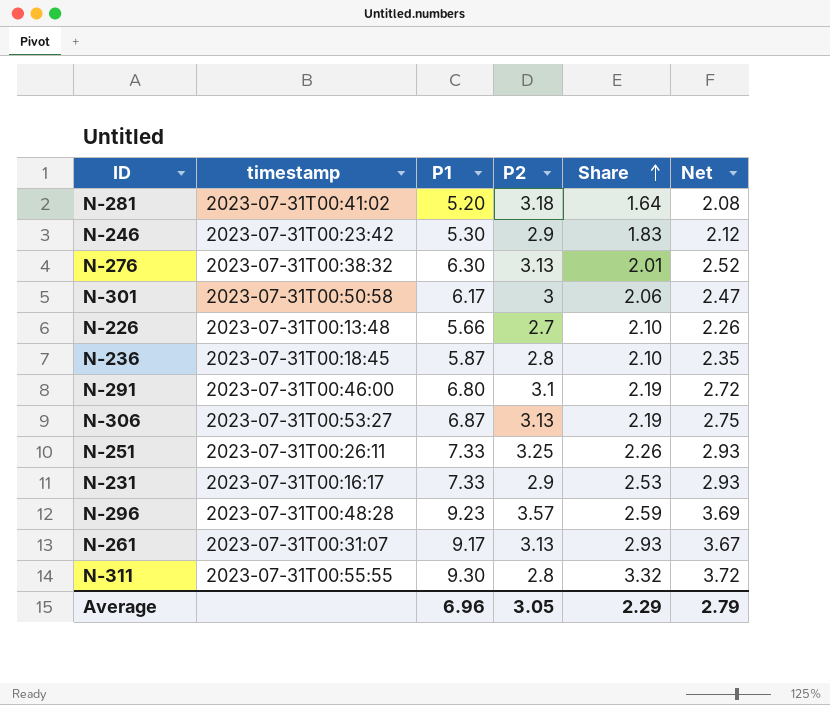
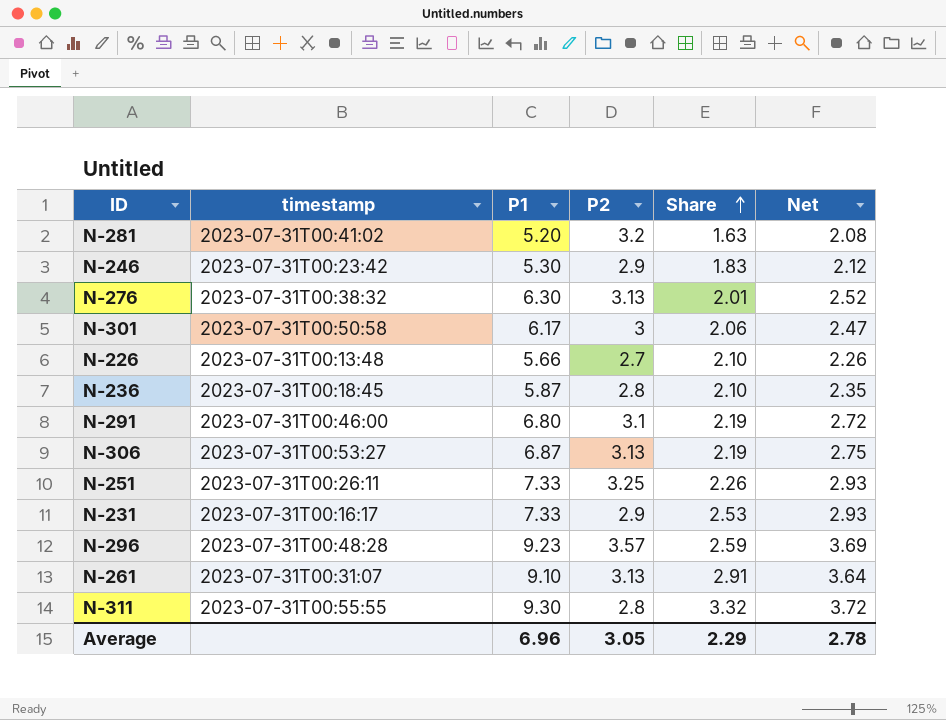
N-281 | P2: 3.18 -> 3.2
N-281 | Share: 1.64 -> 1.63
N-261 | P1: 9.17 -> 9.10
N-261 | Share: 2.93 -> 2.91
N-261 | Net: 3.67 -> 3.64
Average | Net: 2.79 -> 2.78

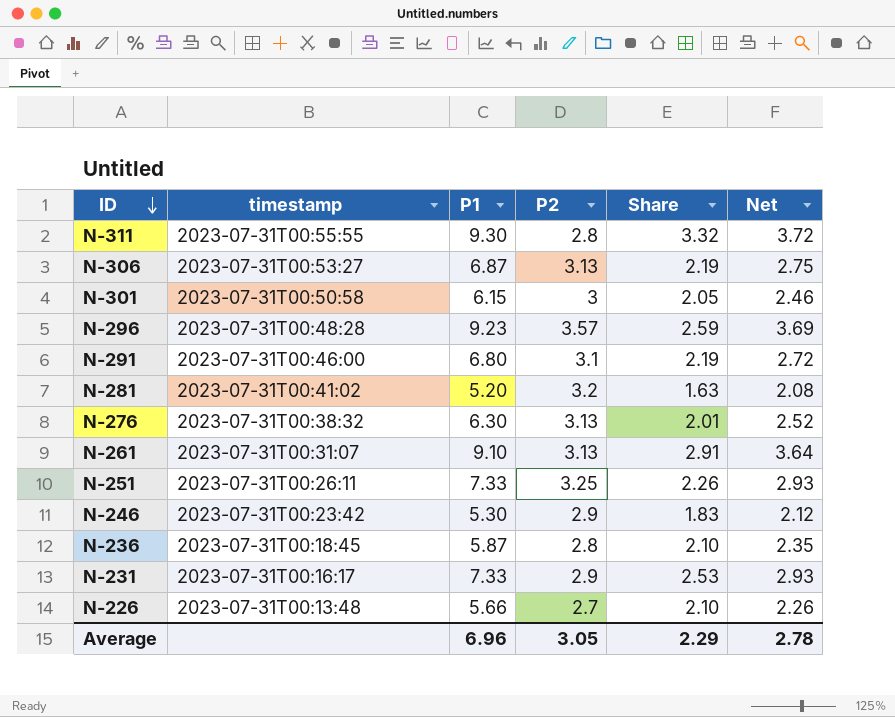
row order: Share ascending -> ID descending
N-301 | P1: 6.17 -> 6.15
N-301 | Share: 2.06 -> 2.05
N-301 | Net: 2.47 -> 2.46

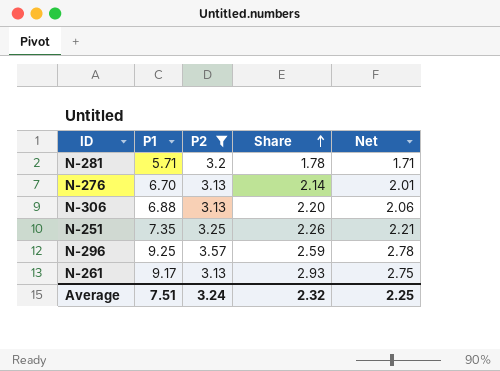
filter: none -> P2 >= 3.13
row order: ID descending -> Share ascending
column timestamp | position: 2 -> none
column Net | formula: [P1] * 0.4 -> [P1] * 0.3
N-281 | P1: 5.20 -> 5.71
N-281 | Share: 1.63 -> 1.78
N-276 | P1: 6.30 -> 6.70
N-276 | Share: 2.01 -> 2.14
N-306 | P1: 6.87 -> 6.88
N-306 | Share: 2.19 -> 2.20
N-251 | P1: 7.33 -> 7.35
N-296 | P1: 9.23 -> 9.25
N-261 | P1: 9.10 -> 9.17
N-261 | Share: 2.91 -> 2.93
Average | P1: 6.96 -> 7.51
Average | P2: 3.05 -> 3.24
Average | Share: 2.29 -> 2.32
Average | Net: 2.78 -> 2.25

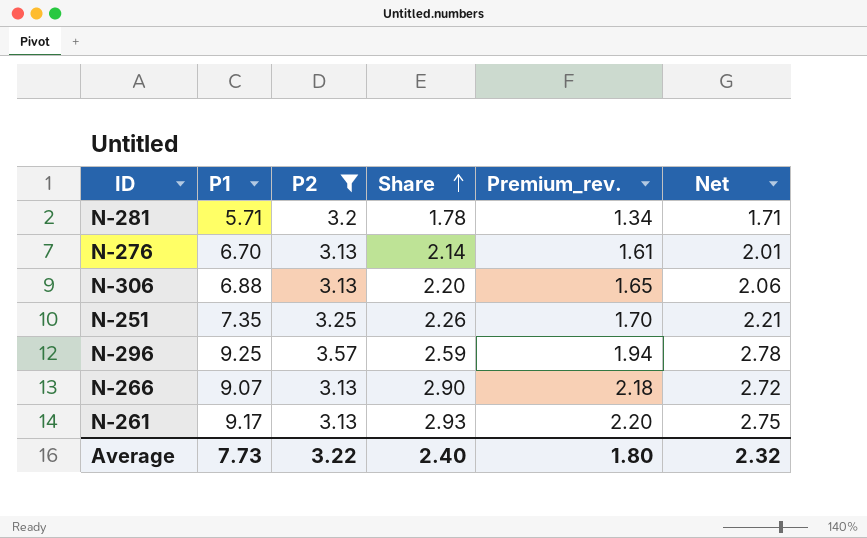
column Premium_rev. | formula: none -> [Share] * 0.75
row N-266: none -> 9.07 | 3.13 | 2.90 | 2.18 | 2.72
Average | P1: 7.51 -> 7.73
Average | P2: 3.24 -> 3.22
Average | Share: 2.32 -> 2.40
Average | Net: 2.25 -> 2.32

